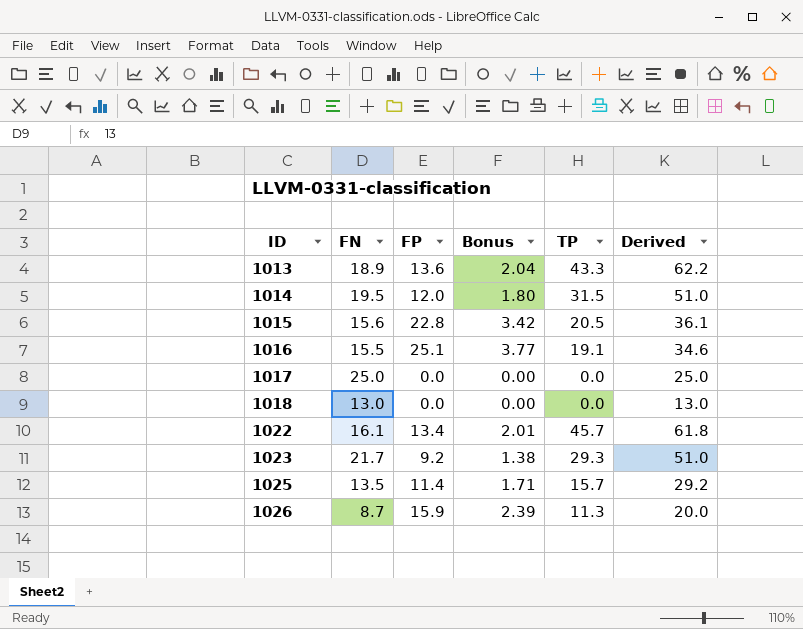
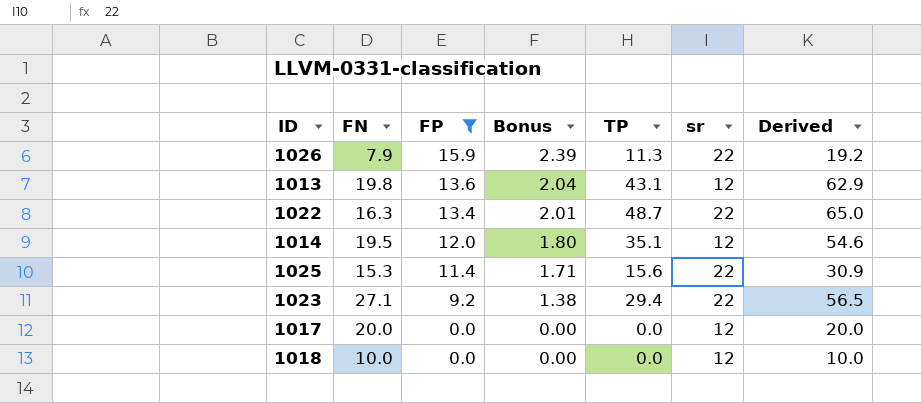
filter: none -> FP <= 15.9
row order: ID ascending -> FP descending
column sr | position: none -> 6
1026 | FN: 8.7 -> 7.9
1026 | Derived: 20.0 -> 19.2
1013 | FN: 18.9 -> 19.8
1013 | TP: 43.3 -> 43.1
1013 | Derived: 62.2 -> 62.9
1022 | FN: 16.1 -> 16.3
1022 | TP: 45.7 -> 48.7
1022 | Derived: 61.8 -> 65.0
1014 | TP: 31.5 -> 35.1
1014 | Derived: 51.0 -> 54.6
1025 | FN: 13.5 -> 15.3
1025 | TP: 15.7 -> 15.6
1025 | Derived: 29.2 -> 30.9
1023 | FN: 21.7 -> 27.1
1023 | TP: 29.3 -> 29.4
1023 | Derived: 51.0 -> 56.5
1017 | FN: 25.0 -> 20.0
1017 | Derived: 25.0 -> 20.0
1018 | FN: 13.0 -> 10.0
1018 | Derived: 13.0 -> 10.0

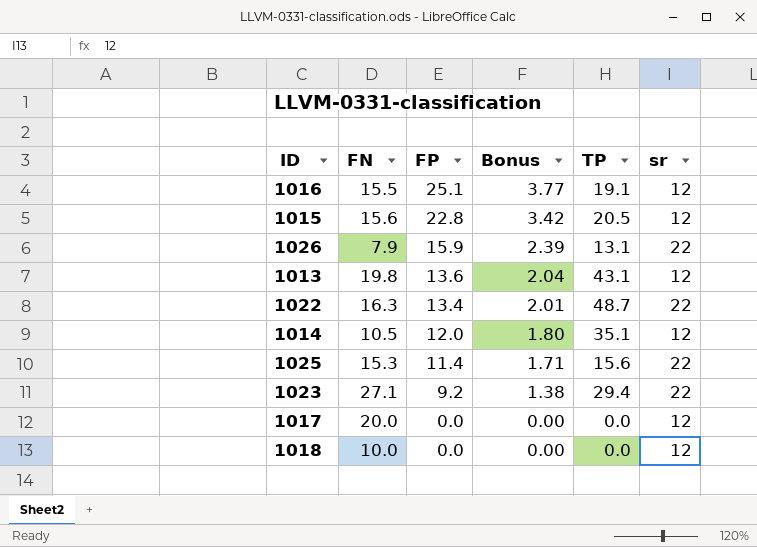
filter: FP <= 15.9 -> none
column Derived | formula: [FN] + [TP] -> none
1026 | TP: 11.3 -> 13.1
1014 | FN: 19.5 -> 10.5

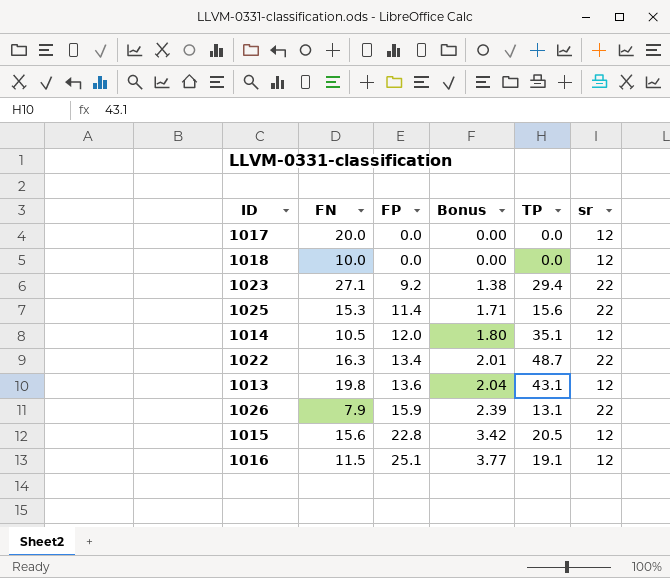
row order: FP descending -> FP ascending
1016 | FN: 15.5 -> 11.5

